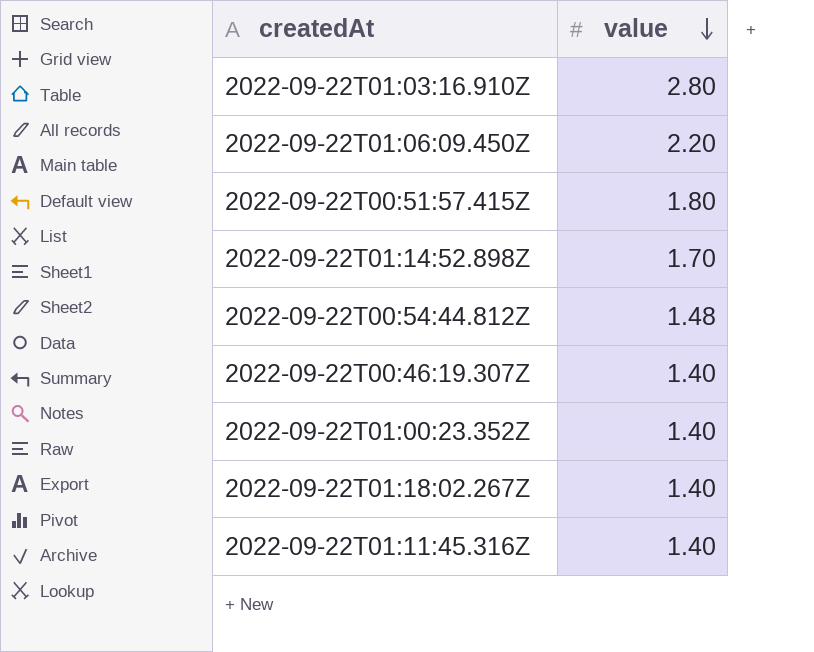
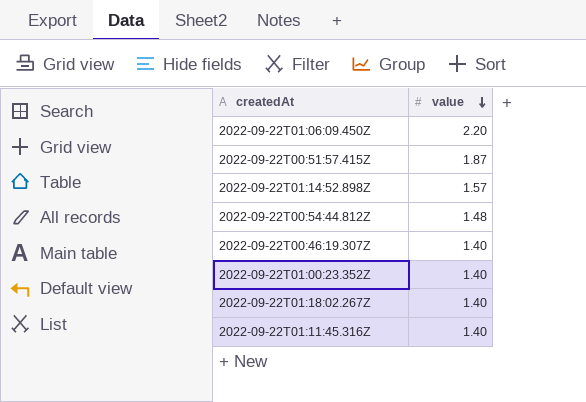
row 2022-09-22T01:03:16.910Z: 2.80 -> none
2022-09-22T00:51:57.415Z | value: 1.80 -> 1.87
2022-09-22T01:14:52.898Z | value: 1.70 -> 1.57

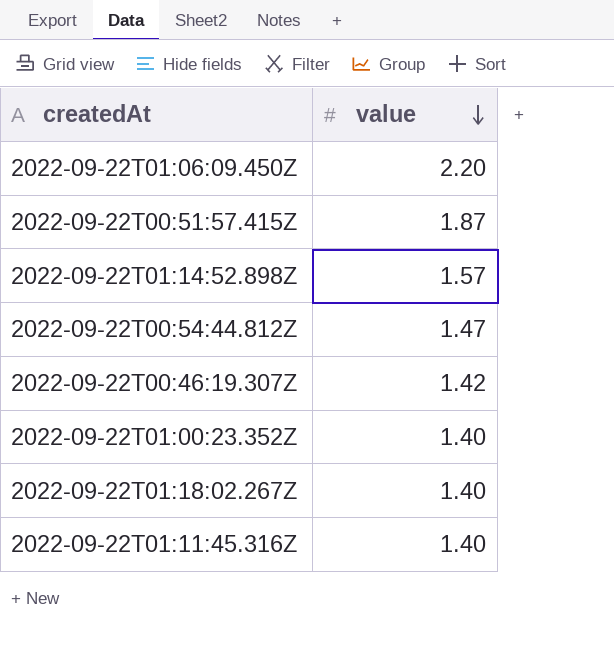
2022-09-22T00:54:44.812Z | value: 1.48 -> 1.47
2022-09-22T00:46:19.307Z | value: 1.40 -> 1.42

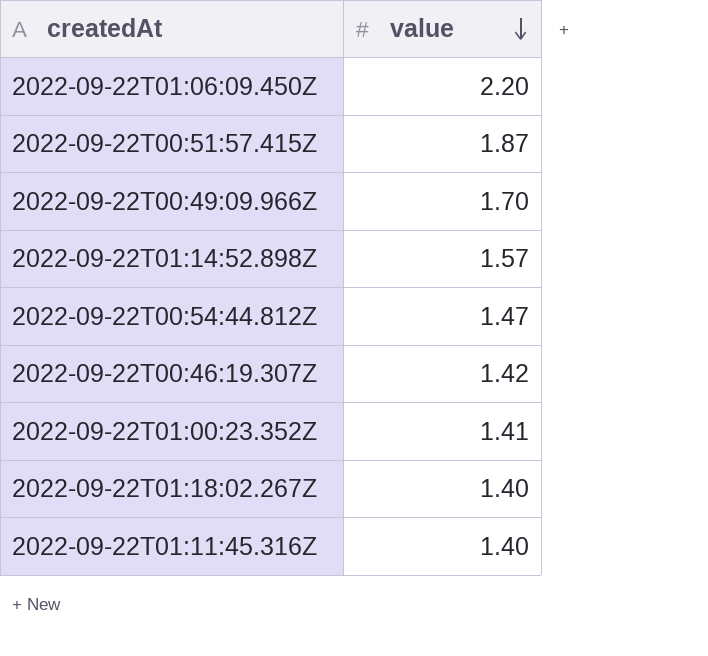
row 2022-09-22T00:49:09.966Z: none -> 1.70
2022-09-22T01:00:23.352Z | value: 1.40 -> 1.41

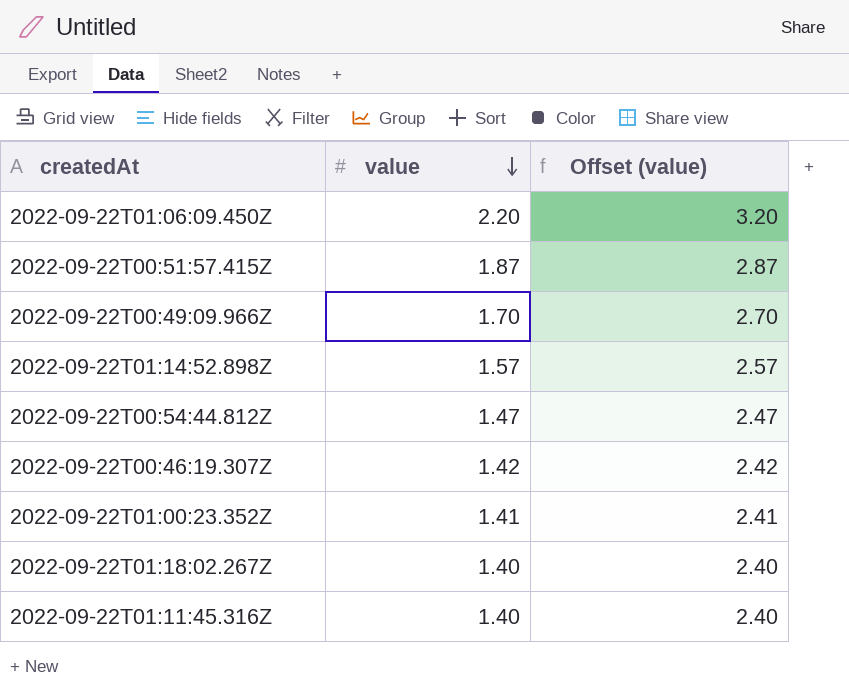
column Offset (value) | formula: none -> [value] + 1

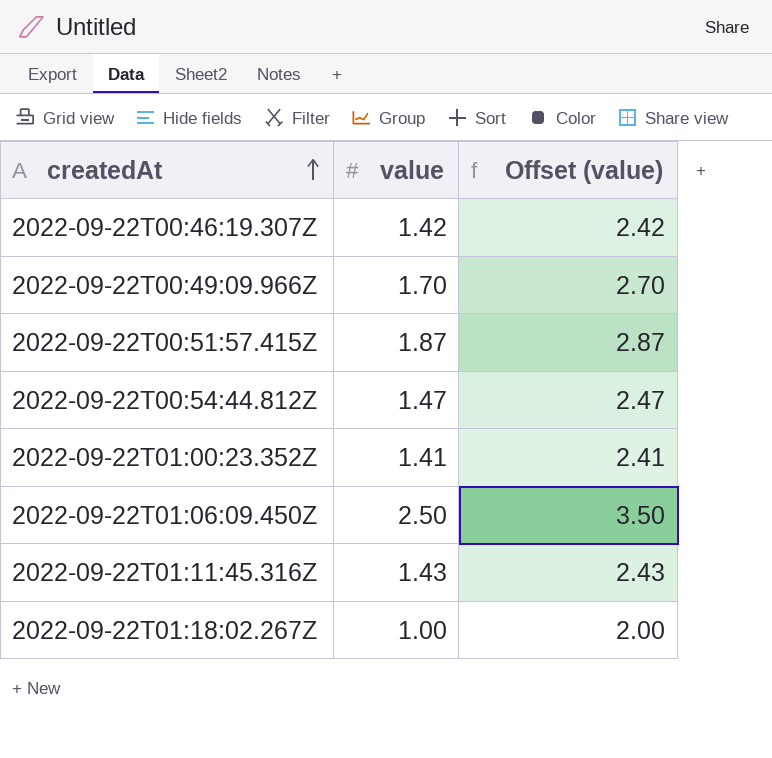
row order: value descending -> createdAt ascending
row 2022-09-22T01:14:52.898Z: 1.57 | 2.57 -> none
2022-09-22T01:06:09.450Z | value: 2.20 -> 2.50
2022-09-22T01:06:09.450Z | Offset (value): 3.20 -> 3.50
2022-09-22T01:11:45.316Z | value: 1.40 -> 1.43
2022-09-22T01:11:45.316Z | Offset (value): 2.40 -> 2.43
2022-09-22T01:18:02.267Z | value: 1.40 -> 1.00
2022-09-22T01:18:02.267Z | Offset (value): 2.40 -> 2.00

